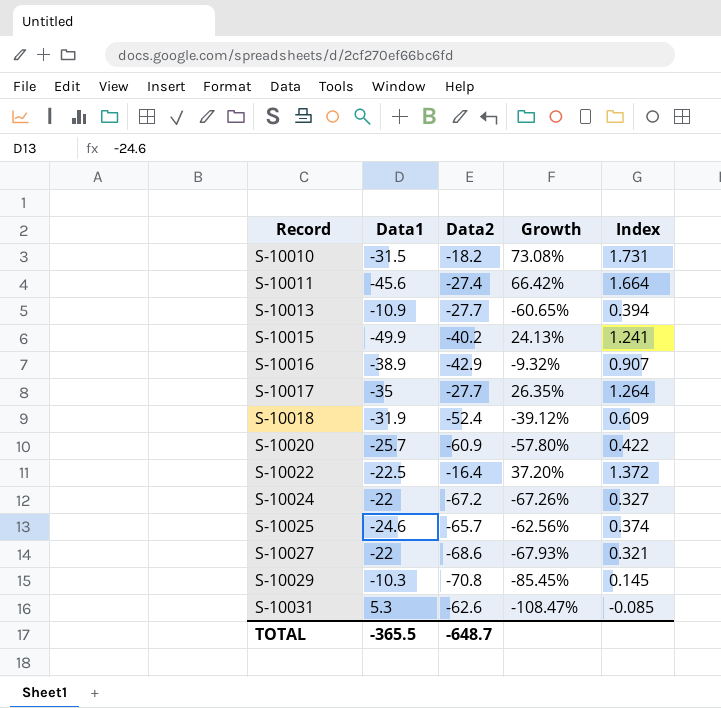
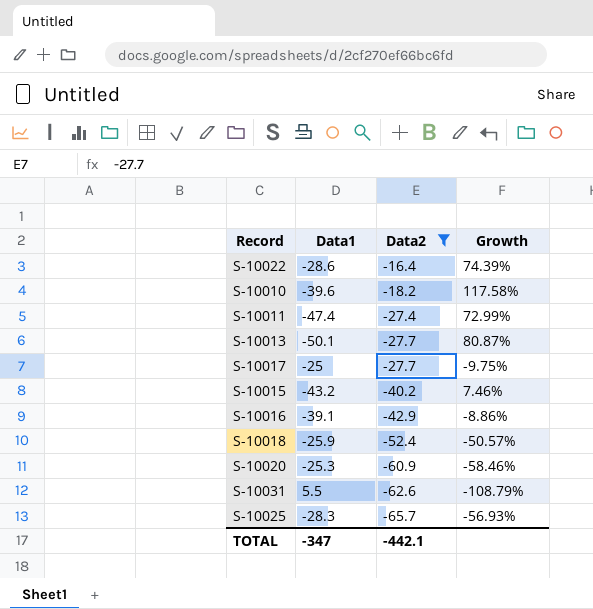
filter: none -> Data2 >= -65.7
row order: Record ascending -> Data2 descending
column Index | formula: [Data1] / [Data2] -> none
S-10022 | Data1: -22.5 -> -28.6
S-10022 | Growth: 37.20% -> 74.39%
S-10010 | Data1: -31.5 -> -39.6
S-10010 | Growth: 73.08% -> 117.58%
S-10011 | Data1: -45.6 -> -47.4
S-10011 | Growth: 66.42% -> 72.99%
S-10013 | Data1: -10.9 -> -50.1
S-10013 | Growth: -60.65% -> 80.87%
S-10017 | Data1: -35 -> -25
S-10017 | Growth: 26.35% -> -9.75%
S-10015 | Data1: -49.9 -> -43.2
S-10015 | Growth: 24.13% -> 7.46%
S-10016 | Data1: -38.9 -> -39.1
S-10016 | Growth: -9.32% -> -8.86%
S-10018 | Data1: -31.9 -> -25.9
S-10018 | Growth: -39.12% -> -50.57%
S-10020 | Data1: -25.7 -> -25.3
S-10020 | Growth: -57.80% -> -58.46%
S-10031 | Data1: 5.3 -> 5.5
S-10031 | Growth: -108.47% -> -108.79%
S-10025 | Data1: -24.6 -> -28.3
S-10025 | Growth: -62.56% -> -56.93%
TOTAL | Data1: -365.5 -> -347
TOTAL | Data2: -648.7 -> -442.1

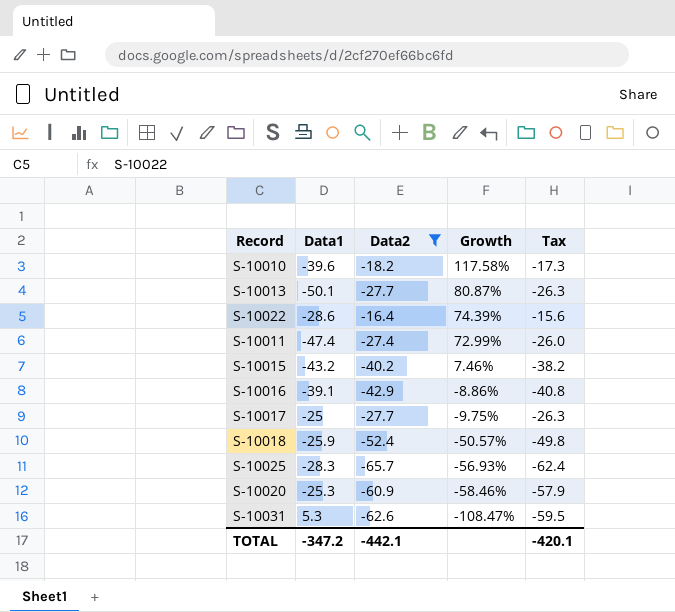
row order: Data2 descending -> Growth descending
column Tax | formula: none -> [Data2] * 0.95
S-10031 | Data1: 5.5 -> 5.3
S-10031 | Growth: -108.79% -> -108.47%
TOTAL | Data1: -347 -> -347.2

